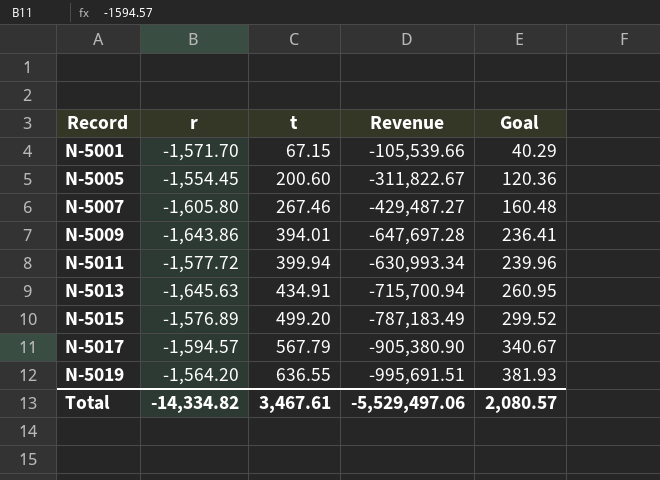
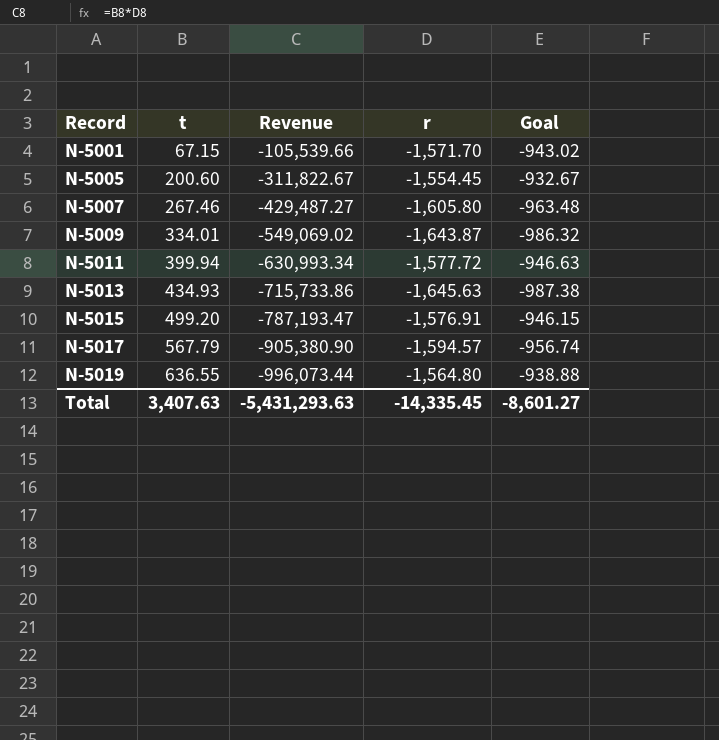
column r | position: 2 -> 4
column Goal | formula: [t] * 0.6 -> [r] * 0.6
N-5009 | t: 394.01 -> 334.01
N-5009 | Revenue: -647,697.28 -> -549,069.02
N-5009 | r: -1,643.86 -> -1,643.87
N-5013 | t: 434.91 -> 434.93
N-5013 | Revenue: -715,700.94 -> -715,733.86
N-5015 | Revenue: -787,183.49 -> -787,193.47
N-5015 | r: -1,576.89 -> -1,576.91
N-5019 | Revenue: -995,691.51 -> -996,073.44
N-5019 | r: -1,564.20 -> -1,564.80
Total | t: 3,467.61 -> 3,407.63
Total | Revenue: -5,529,497.06 -> -5,431,293.63
Total | r: -14,334.82 -> -14,335.45
Total | Goal: 2,080.57 -> -8,601.27

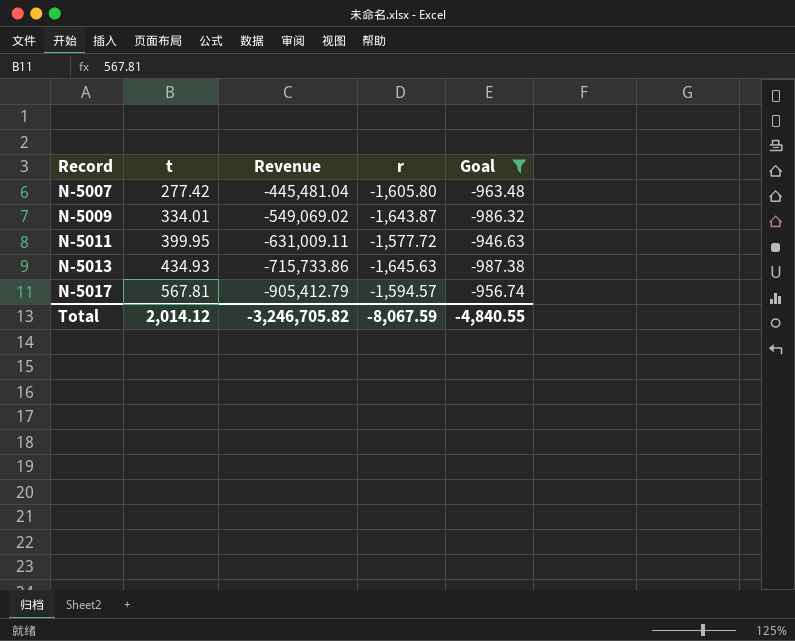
filter: none -> Goal <= -946.63
N-5007 | t: 267.46 -> 277.42
N-5007 | Revenue: -429,487.27 -> -445,481.04
N-5011 | t: 399.94 -> 399.95
N-5011 | Revenue: -630,993.34 -> -631,009.11
N-5017 | t: 567.79 -> 567.81
N-5017 | Revenue: -905,380.90 -> -905,412.79
Total | t: 3,407.63 -> 2,014.12
Total | Revenue: -5,431,293.63 -> -3,246,705.82
Total | r: -14,335.45 -> -8,067.59
Total | Goal: -8,601.27 -> -4,840.55

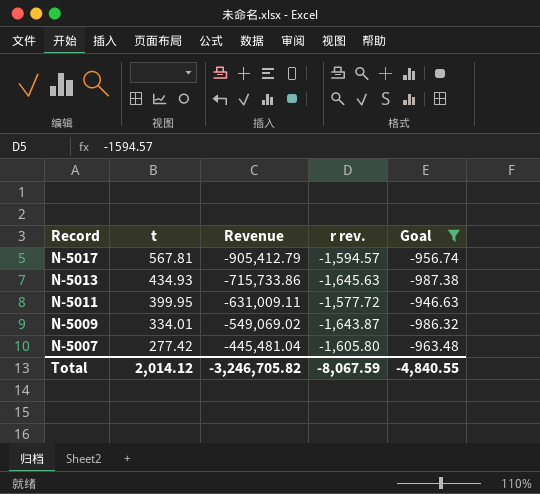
row order: Record ascending -> Record descending
column name: r -> r rev.

